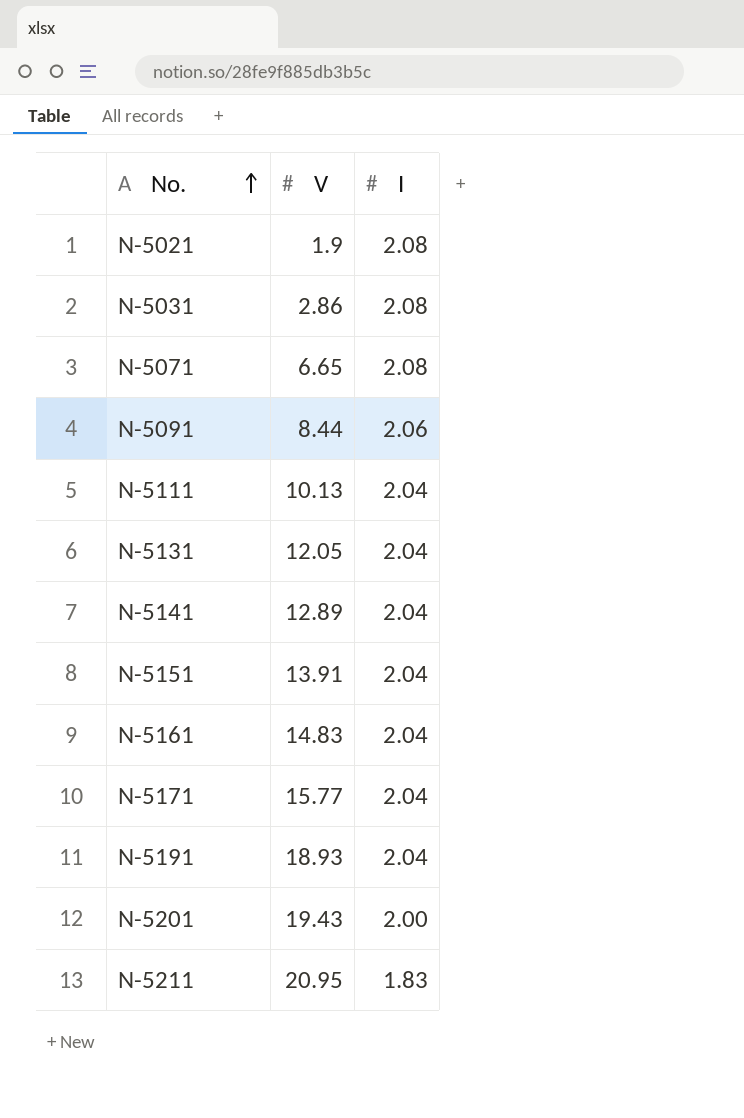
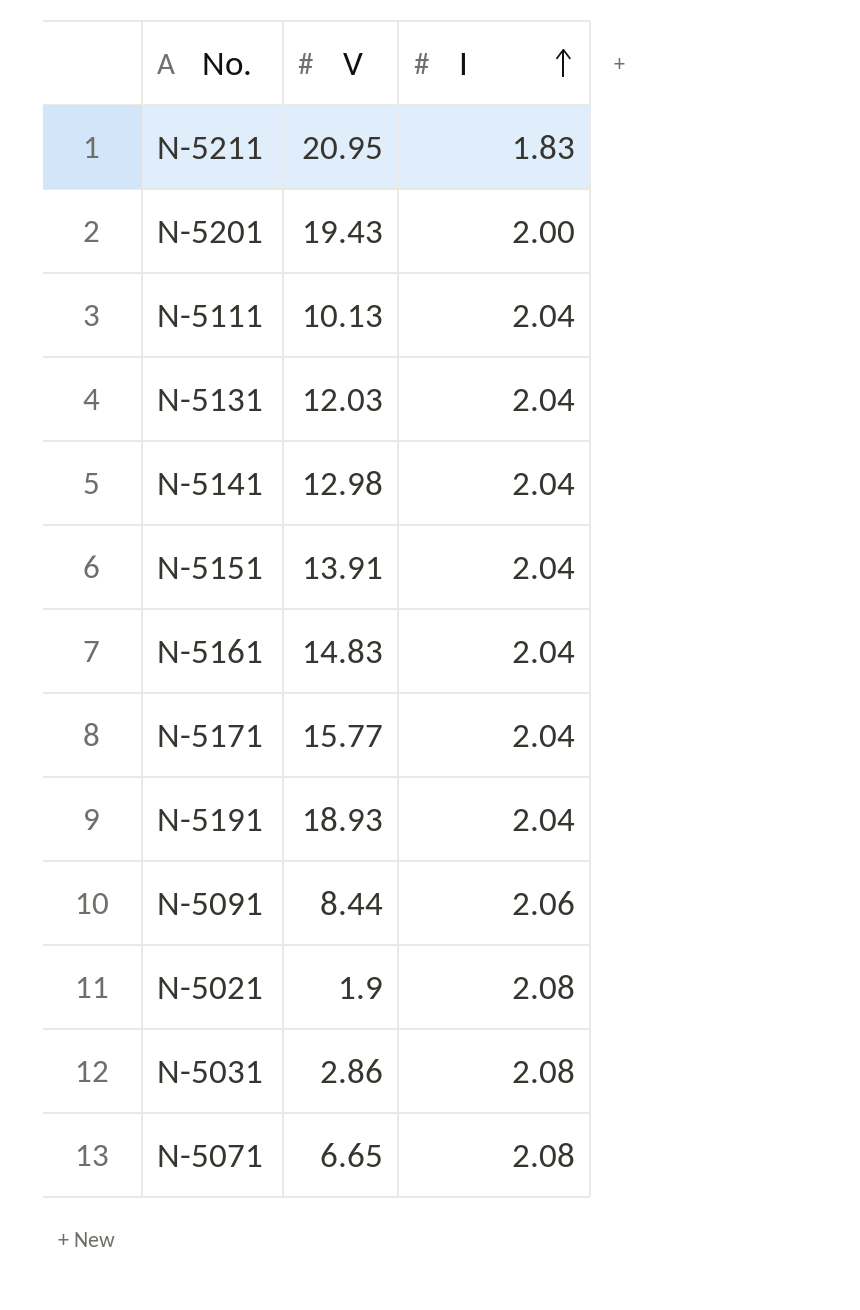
row order: No. ascending -> I ascending
N-5131 | V: 12.05 -> 12.03
N-5141 | V: 12.89 -> 12.98

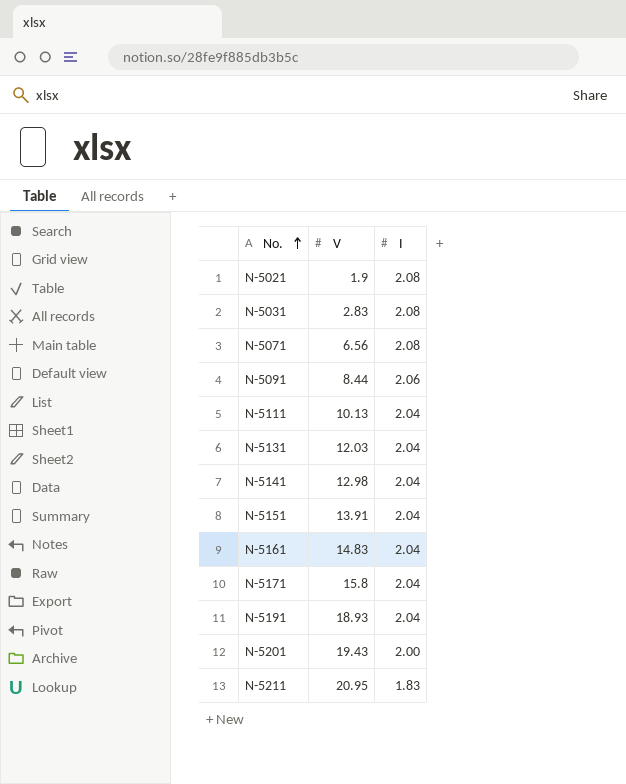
row order: I ascending -> No. ascending
N-5031 | V: 2.86 -> 2.83
N-5071 | V: 6.65 -> 6.56
N-5171 | V: 15.77 -> 15.8

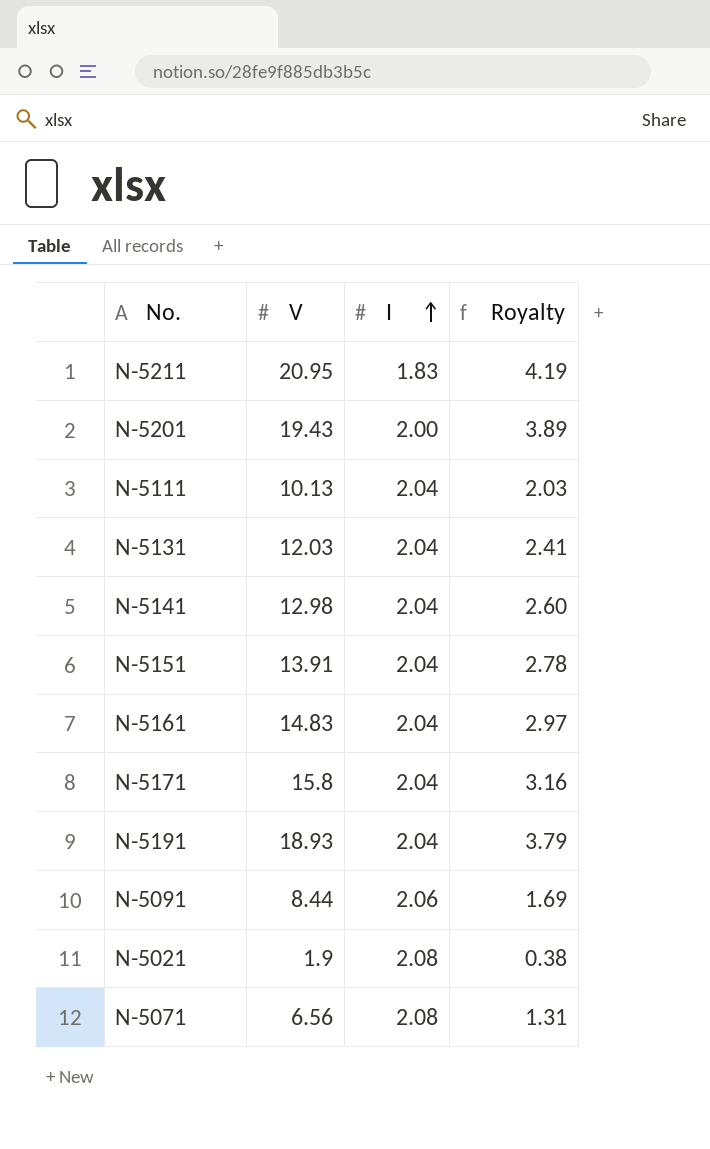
row order: No. ascending -> I ascending
column Royalty | formula: none -> [V] * 0.2
row N-5031: 2.83 | 2.08 -> none

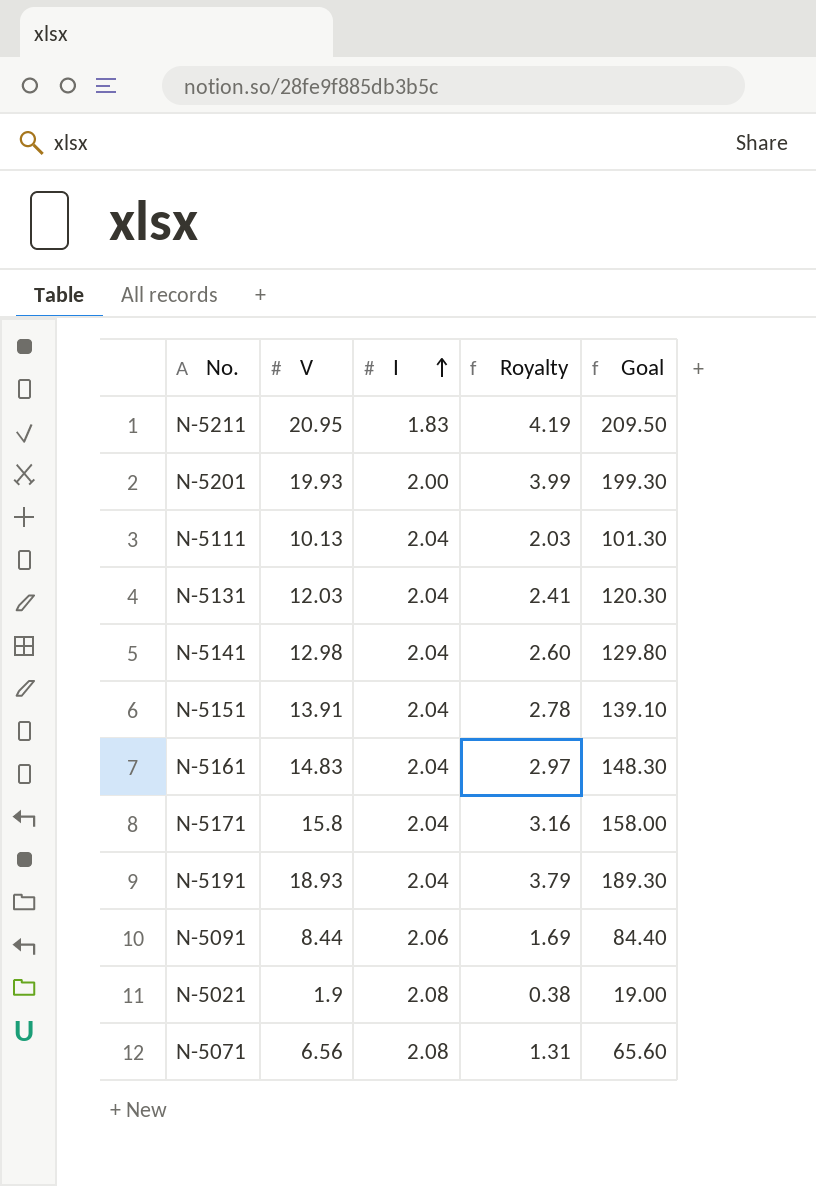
column Goal | formula: none -> [V] * 10
N-5201 | V: 19.43 -> 19.93
N-5201 | Royalty: 3.89 -> 3.99

